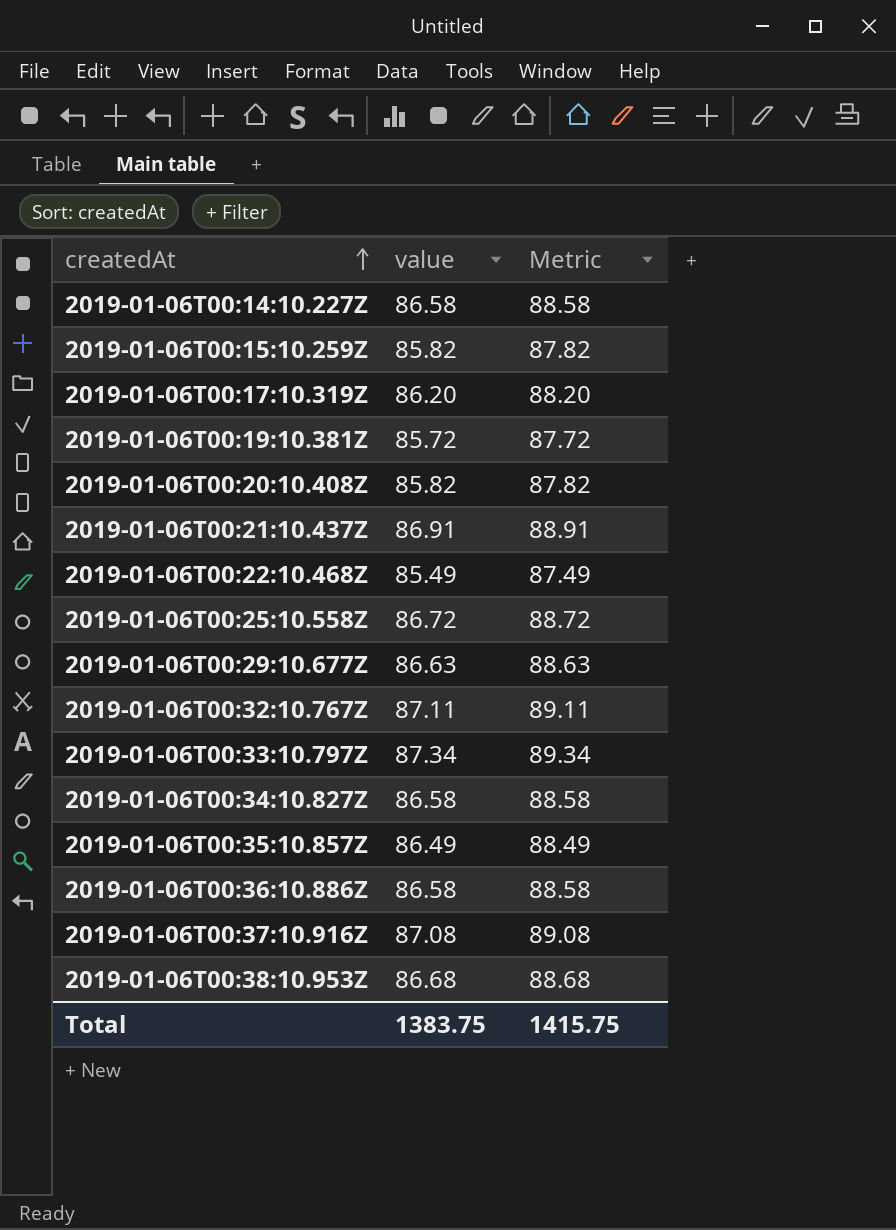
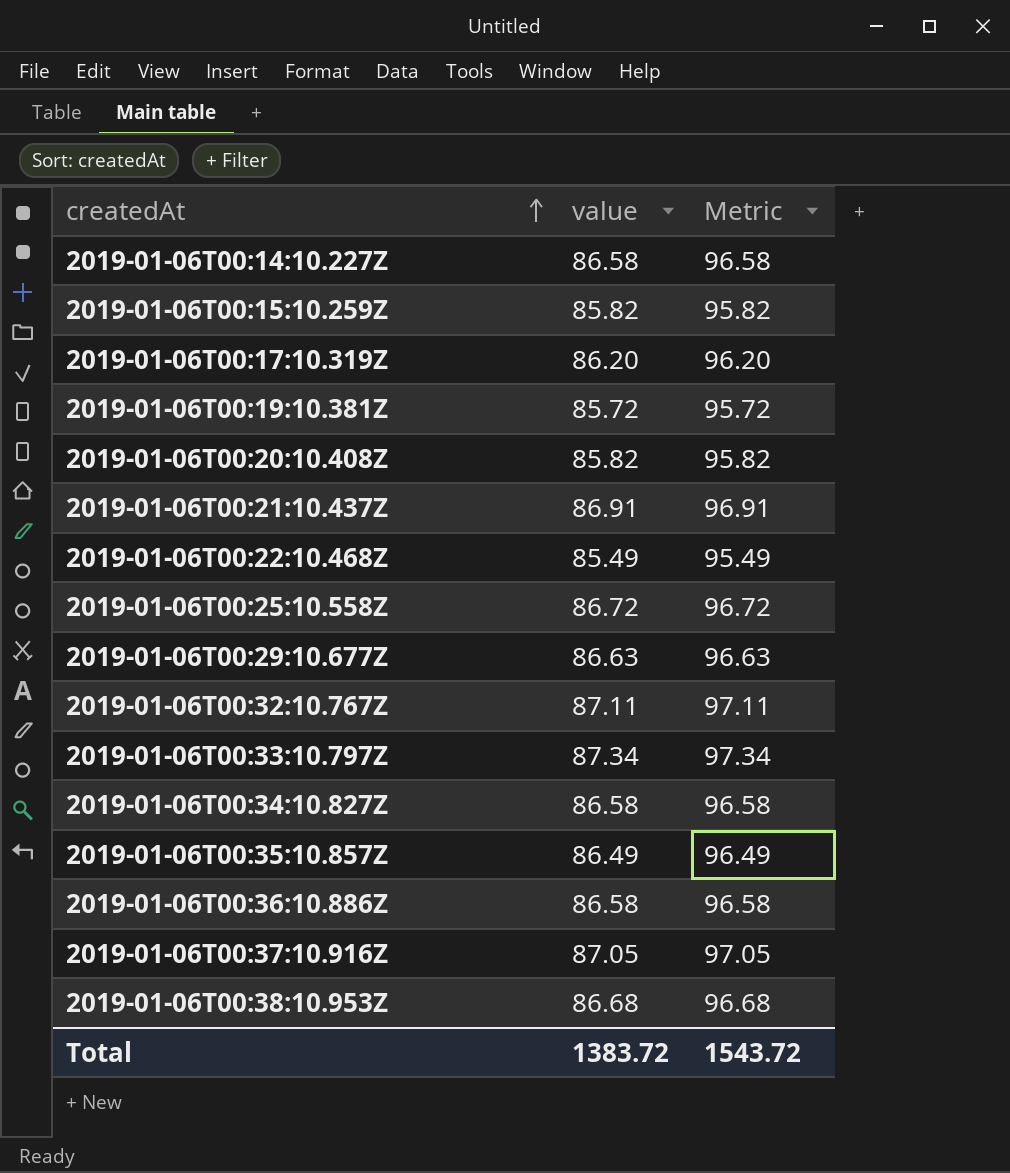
column Metric | formula: [value] + 2 -> [value] + 10
2019-01-06T00:37:10.916Z | value: 87.08 -> 87.05
Total | value: 1383.75 -> 1383.72
Total | Metric: 1415.75 -> 1543.72

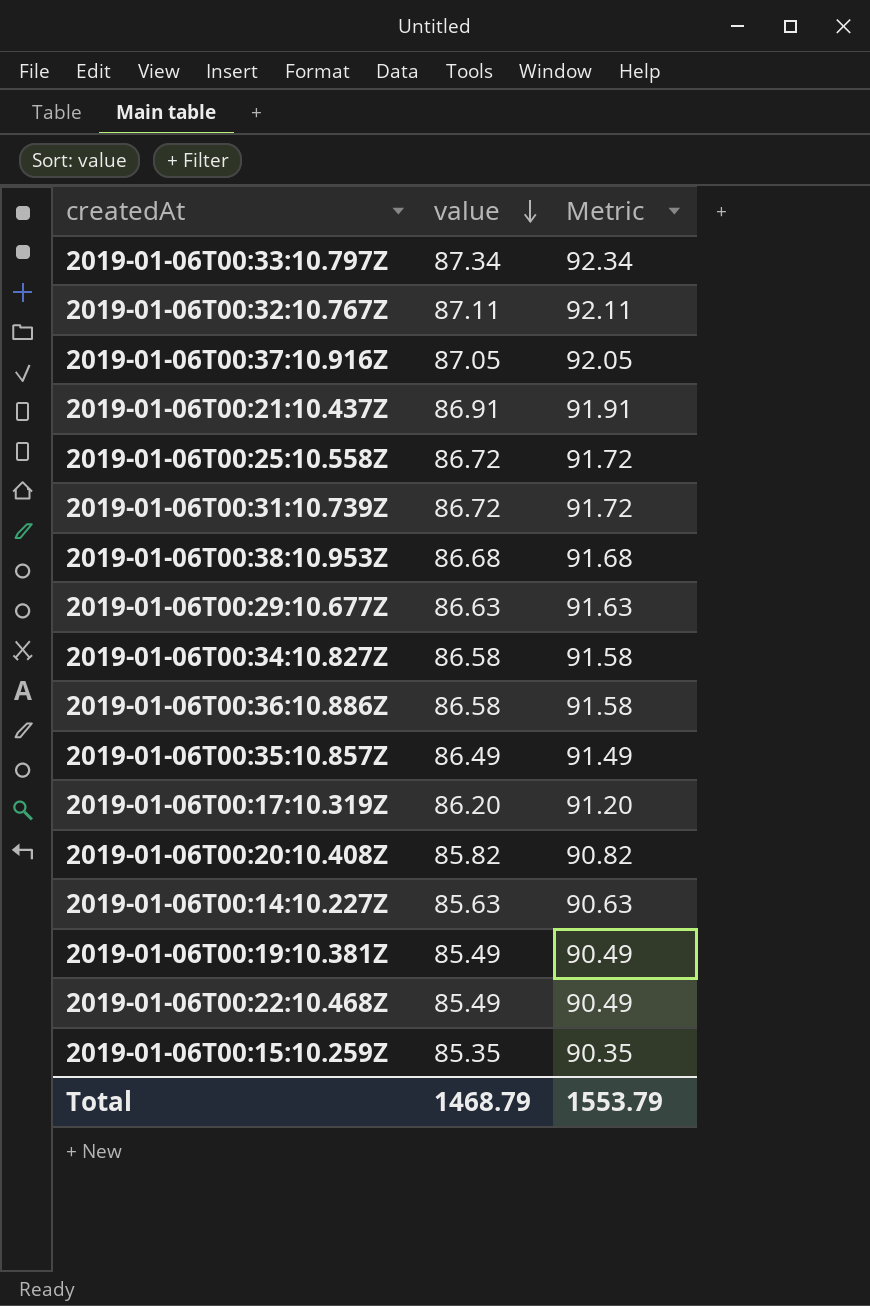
row order: createdAt ascending -> value descending
column Metric | formula: [value] + 10 -> [value] + 5
row 2019-01-06T00:31:10.739Z: none -> 86.72 | 91.72
2019-01-06T00:14:10.227Z | value: 86.58 -> 85.63
2019-01-06T00:19:10.381Z | value: 85.72 -> 85.49
2019-01-06T00:15:10.259Z | value: 85.82 -> 85.35
Total | value: 1383.72 -> 1468.79
Total | Metric: 1543.72 -> 1553.79

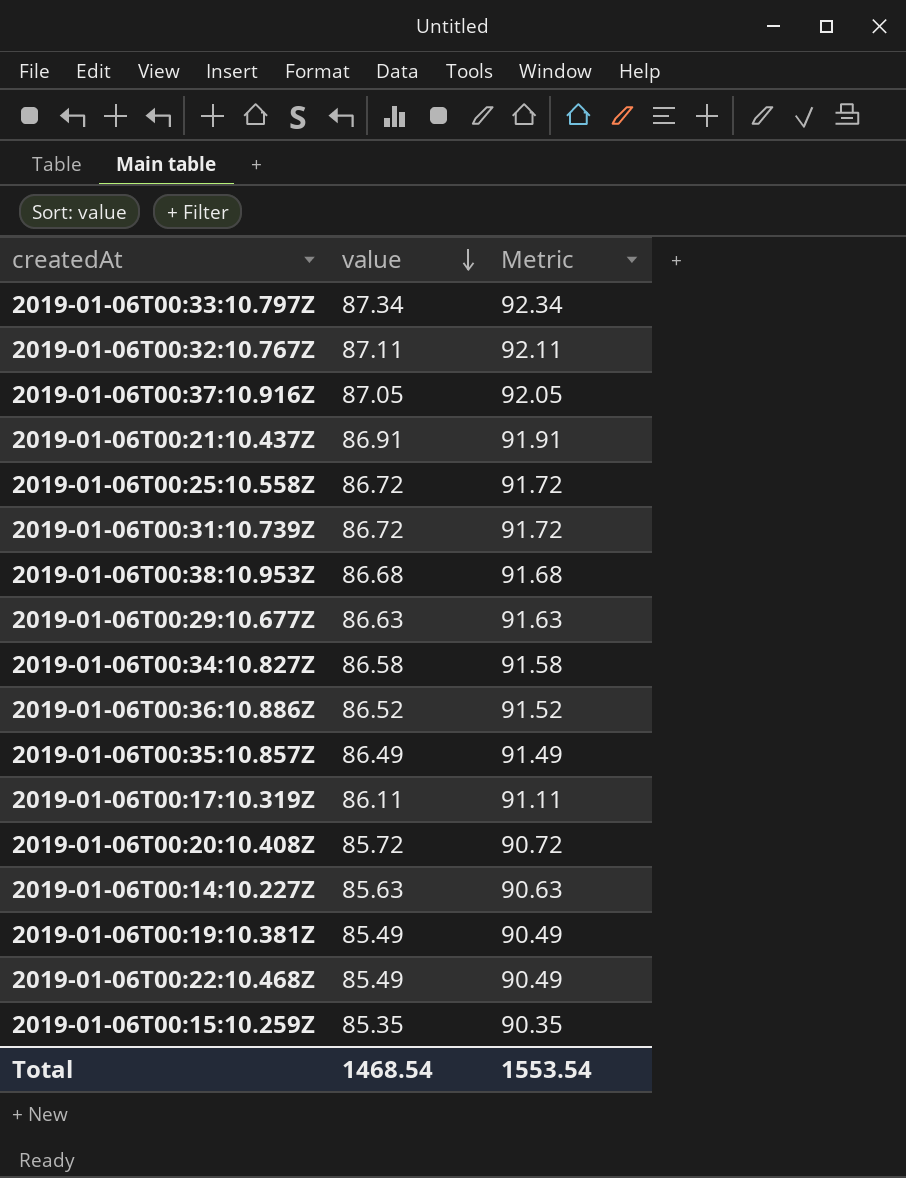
2019-01-06T00:36:10.886Z | value: 86.58 -> 86.52
2019-01-06T00:36:10.886Z | Metric: 91.58 -> 91.52
2019-01-06T00:17:10.319Z | value: 86.20 -> 86.11
2019-01-06T00:17:10.319Z | Metric: 91.20 -> 91.11
2019-01-06T00:20:10.408Z | value: 85.82 -> 85.72
2019-01-06T00:20:10.408Z | Metric: 90.82 -> 90.72
Total | value: 1468.79 -> 1468.54
Total | Metric: 1553.79 -> 1553.54

